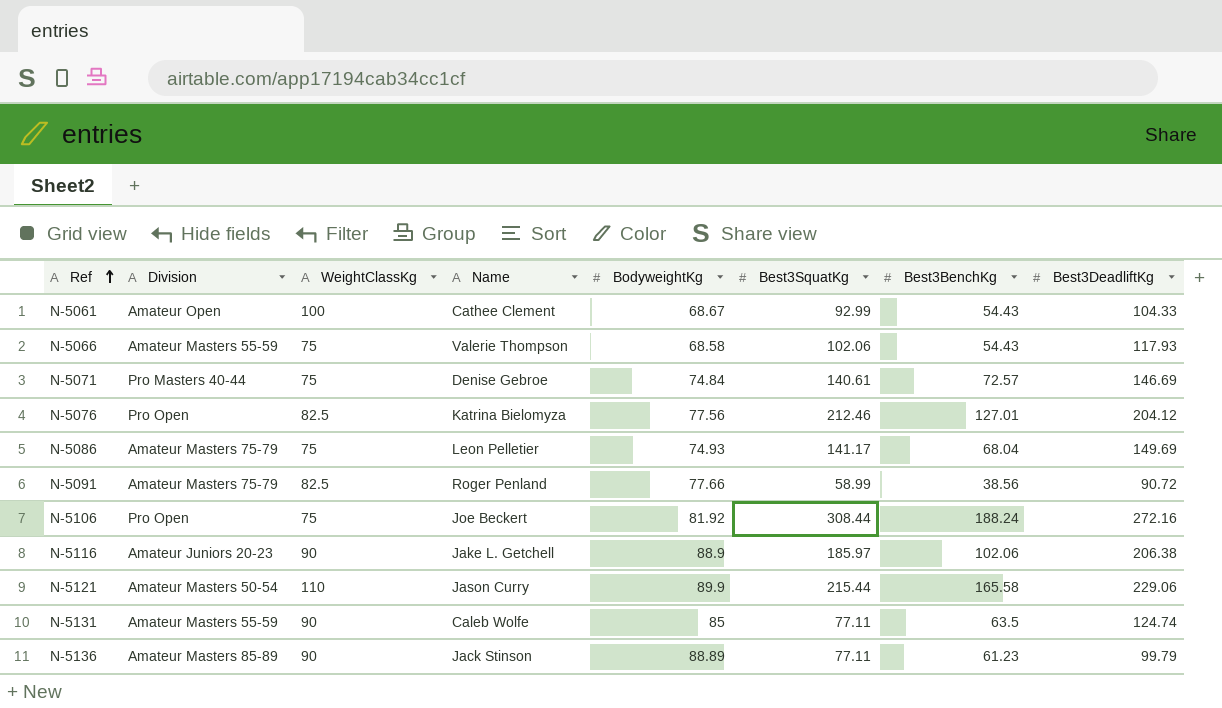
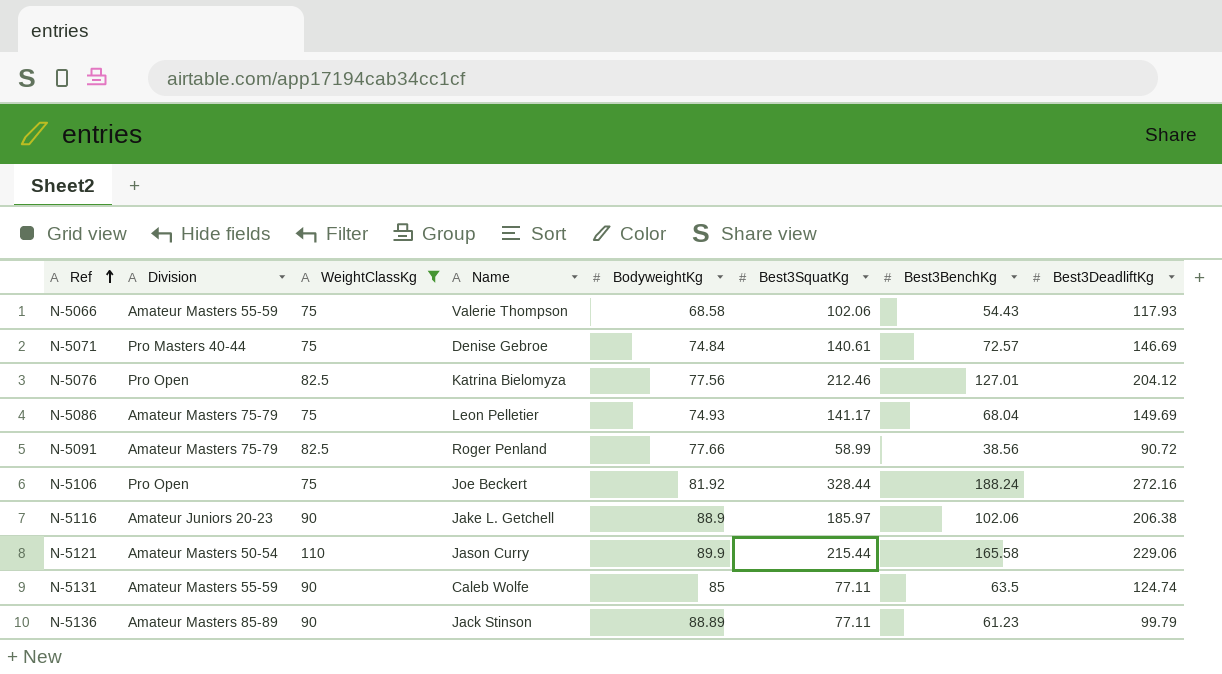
filter: none -> WeightClassKg != 100
N-5106 | Best3SquatKg: 308.44 -> 328.44

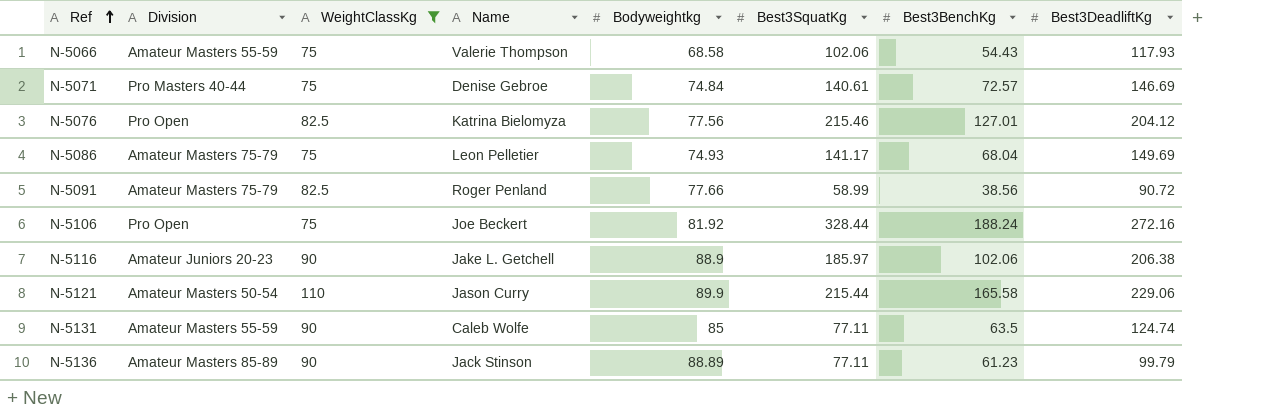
column name: BodyweightKg -> Bodyweightkg
N-5076 | Best3SquatKg: 212.46 -> 215.46

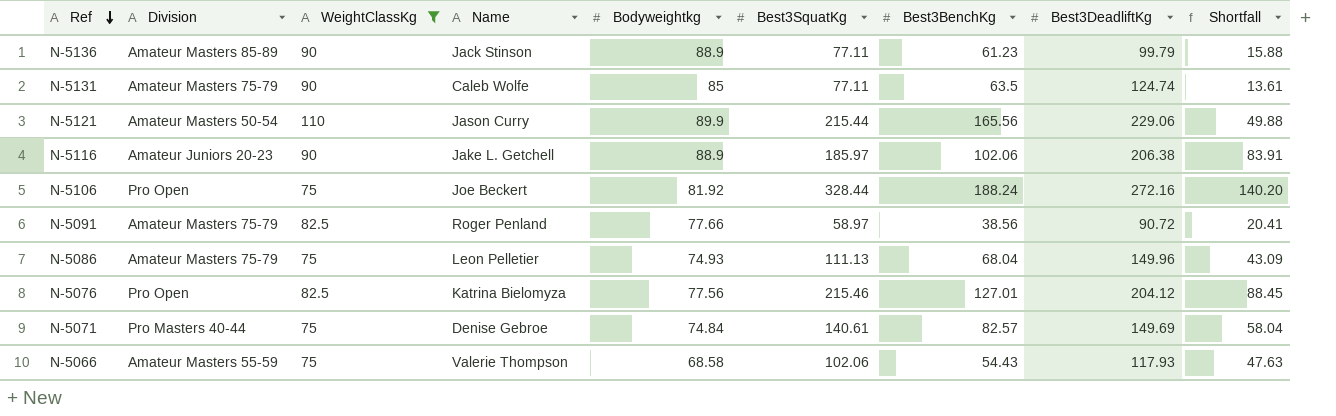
row order: Ref ascending -> Ref descending
column Shortfall | formula: none -> [Best3SquatKg] - [Best3BenchKg]
N-5136 | Bodyweightkg: 88.89 -> 88.9
N-5131 | Division: Amateur Masters 55-59 -> Amateur Masters 75-79
N-5121 | Best3BenchKg: 165.58 -> 165.56
N-5091 | Best3SquatKg: 58.99 -> 58.97
N-5086 | Best3SquatKg: 141.17 -> 111.13
N-5086 | Best3DeadliftKg: 149.69 -> 149.96
N-5071 | Best3BenchKg: 72.57 -> 82.57
N-5071 | Best3DeadliftKg: 146.69 -> 149.69

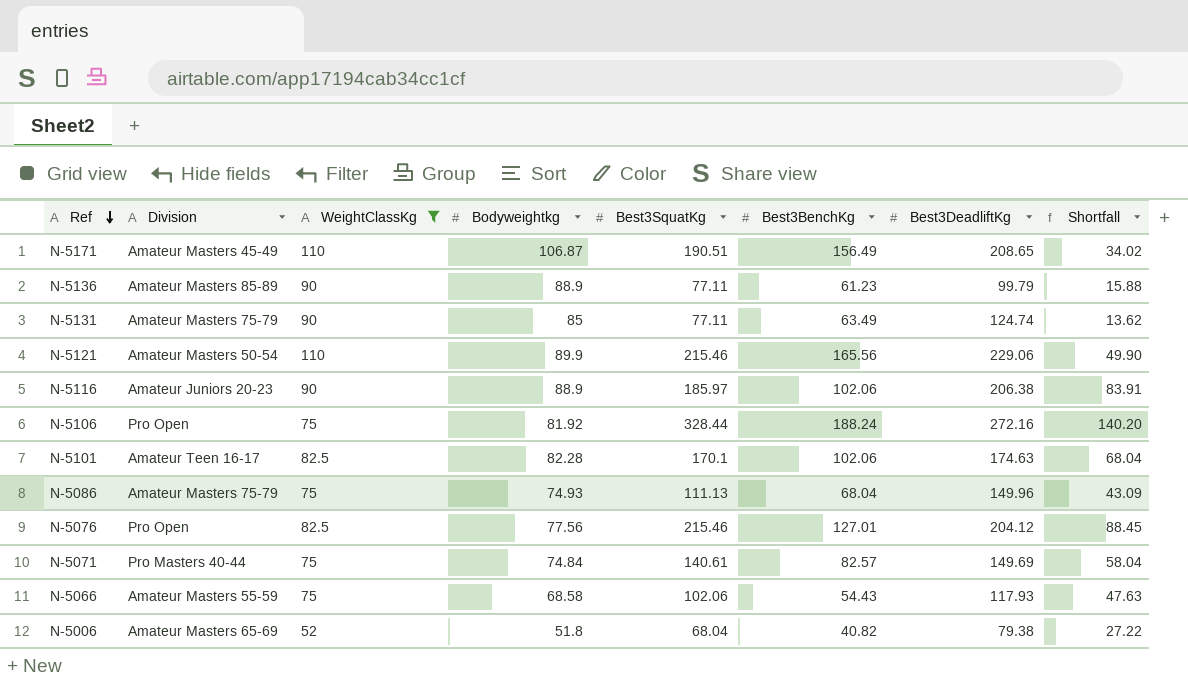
column Name | position: 4 -> none
row N-5091: Amateur Masters 75-79 | 82.5 | Roger Penland | 77.66 | 58.97 | 38.56 | 90.72 | 20.41 -> none
row N-5171: none -> Amateur Masters 45-49 | 110 | 106.87 | 190.51 | 156.49 | 208.65 | 34.02
N-5131 | Best3BenchKg: 63.5 -> 63.49
N-5131 | Shortfall: 13.61 -> 13.62
N-5121 | Best3SquatKg: 215.44 -> 215.46
N-5121 | Shortfall: 49.88 -> 49.90
row N-5101: none -> Amateur Teen 16-17 | 82.5 | 82.28 | 170.1 | 102.06 | 174.63 | 68.04
row N-5006: none -> Amateur Masters 65-69 | 52 | 51.8 | 68.04 | 40.82 | 79.38 | 27.22

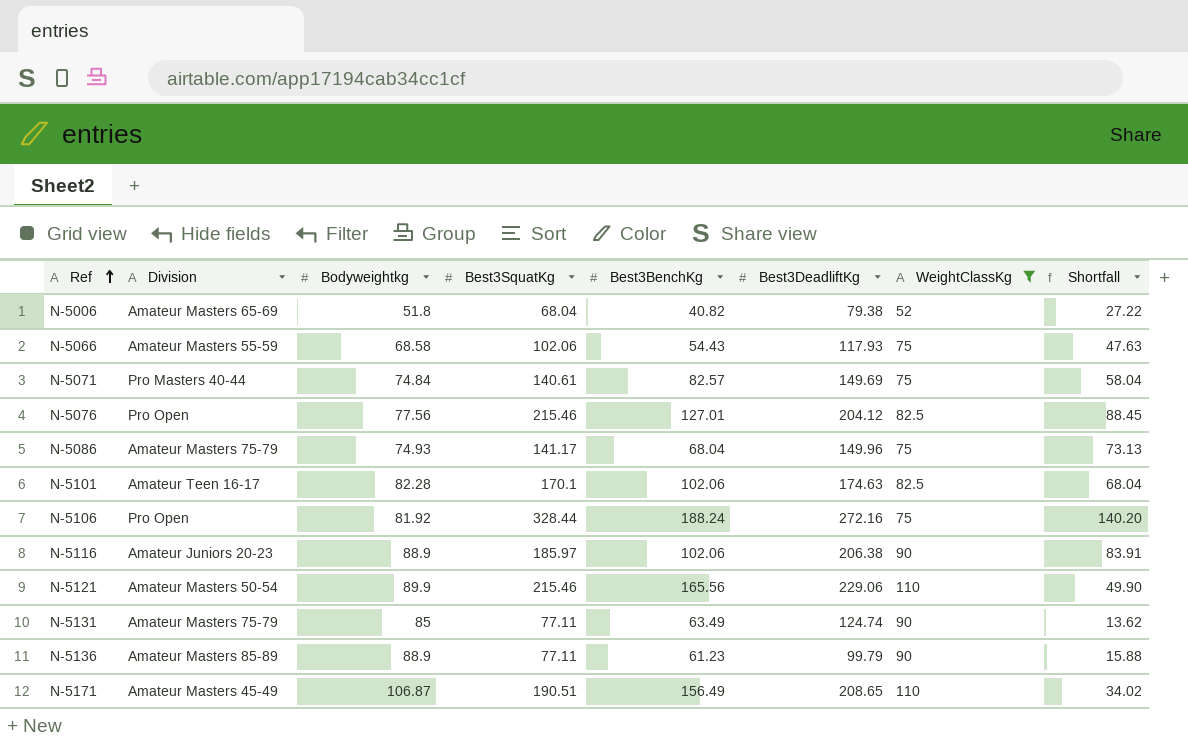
row order: Ref descending -> Ref ascending
column WeightClassKg | position: 3 -> 7
N-5086 | Best3SquatKg: 111.13 -> 141.17
N-5086 | Shortfall: 43.09 -> 73.13

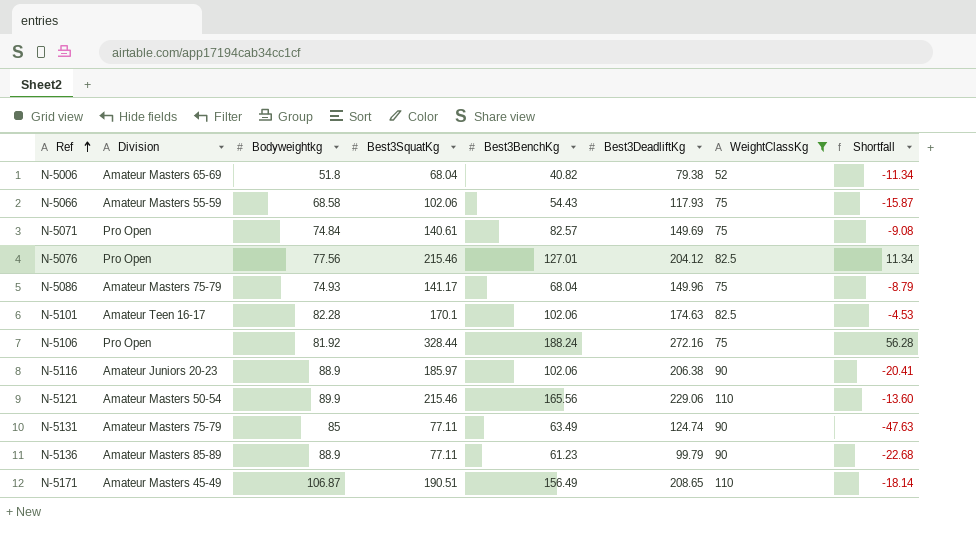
column Shortfall | formula: [Best3SquatKg] - [Best3BenchKg] -> [Best3SquatKg] - [Best3DeadliftKg]
N-5071 | Division: Pro Masters 40-44 -> Pro Open

